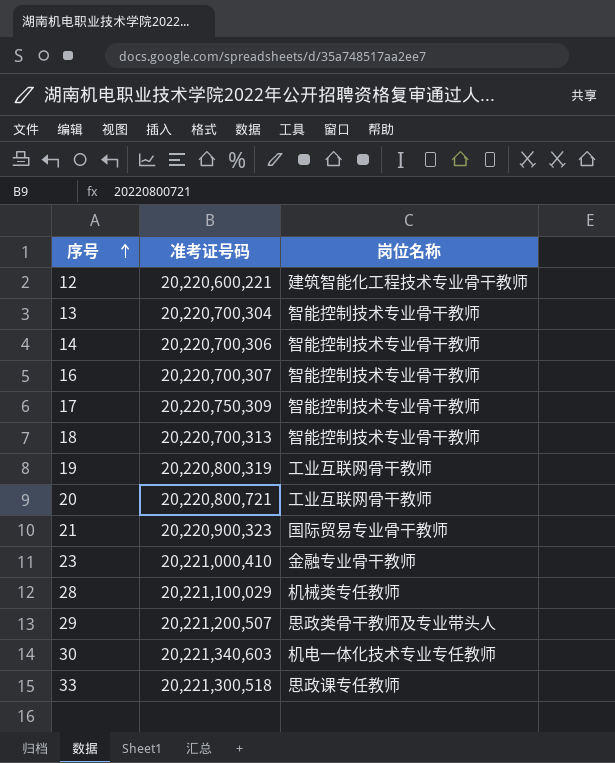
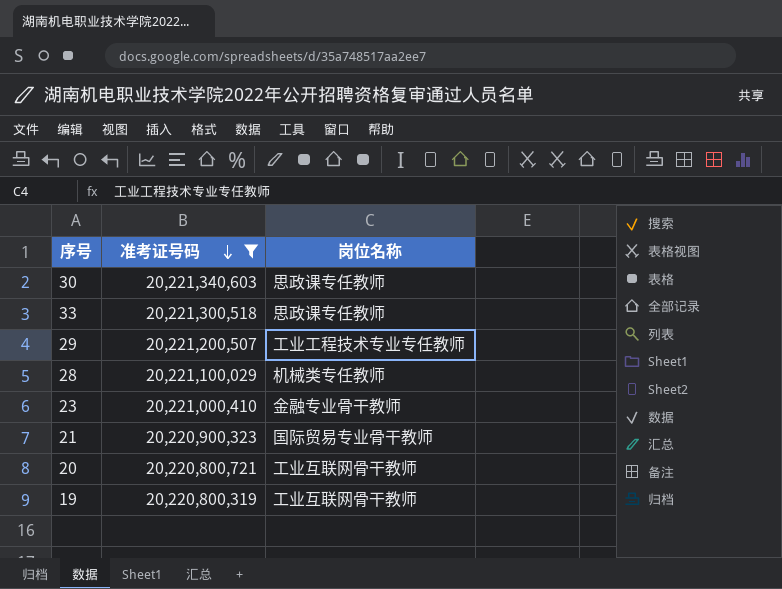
filter: none -> 准考证号码 >= 20,220,800,319
row order: 序号 ascending -> 准考证号码 descending
30 | 岗位名称: 机电一体化技术专业专任教师 -> 思政课专任教师
29 | 岗位名称: 思政类骨干教师及专业带头人 -> 工业工程技术专业专任教师

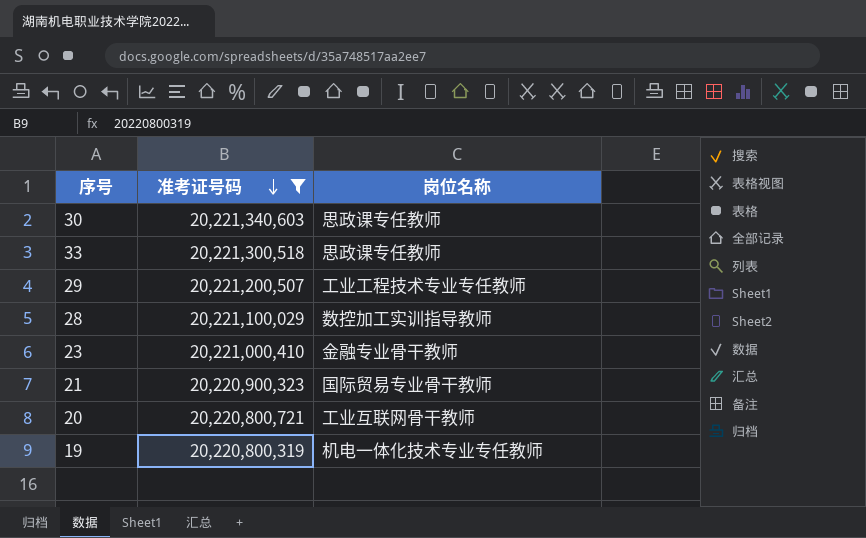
28 | 岗位名称: 机械类专任教师 -> 数控加工实训指导教师
19 | 岗位名称: 工业互联网骨干教师 -> 机电一体化技术专业专任教师

